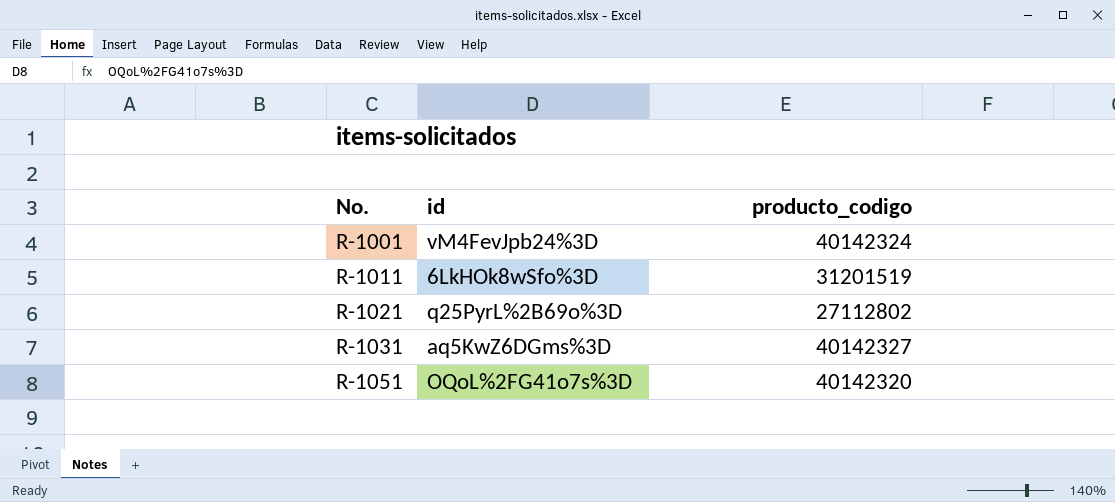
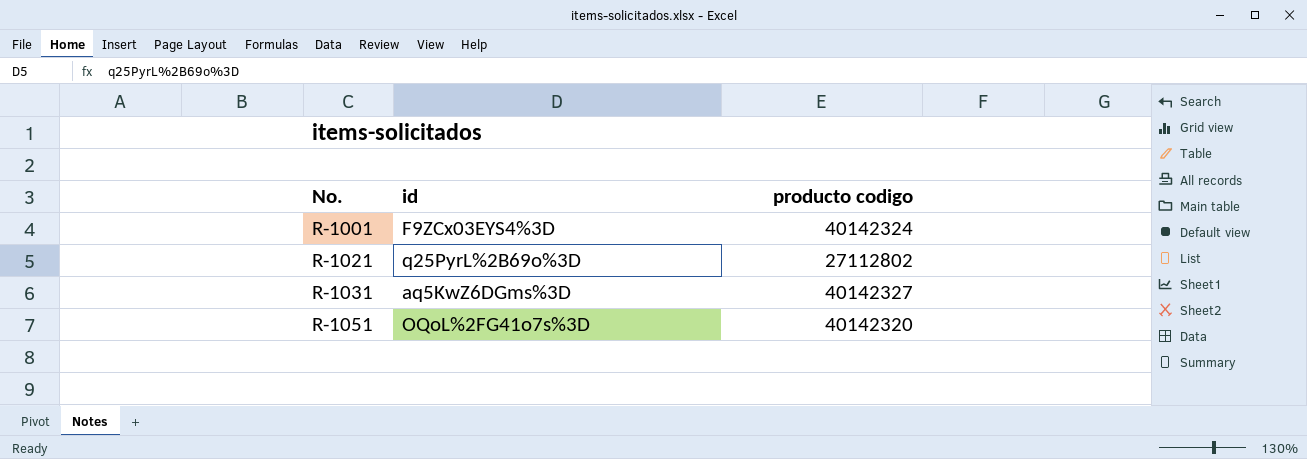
column name: producto_codigo -> producto codigo
row R-1011: 6LkHOk8wSfo%3D | 31201519 -> none
R-1001 | id: vM4FevJpb24%3D -> F9ZCx03EYS4%3D

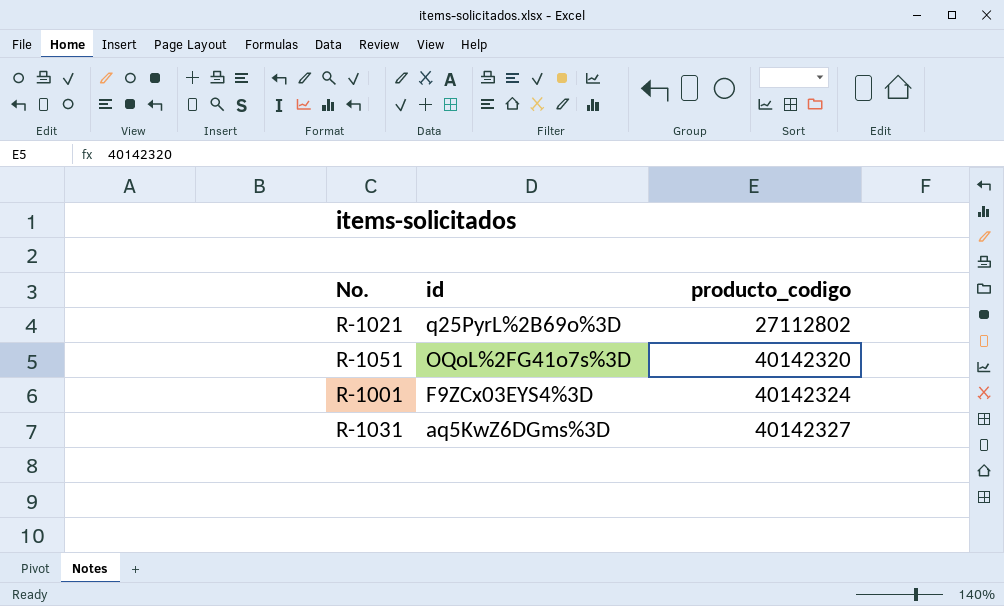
row order: No. ascending -> id descending
column name: producto codigo -> producto_codigo

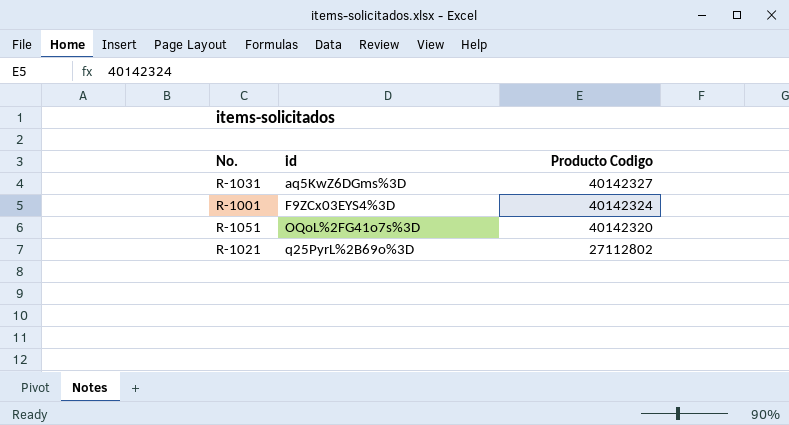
row order: id descending -> id ascending
column name: producto_codigo -> Producto Codigo

